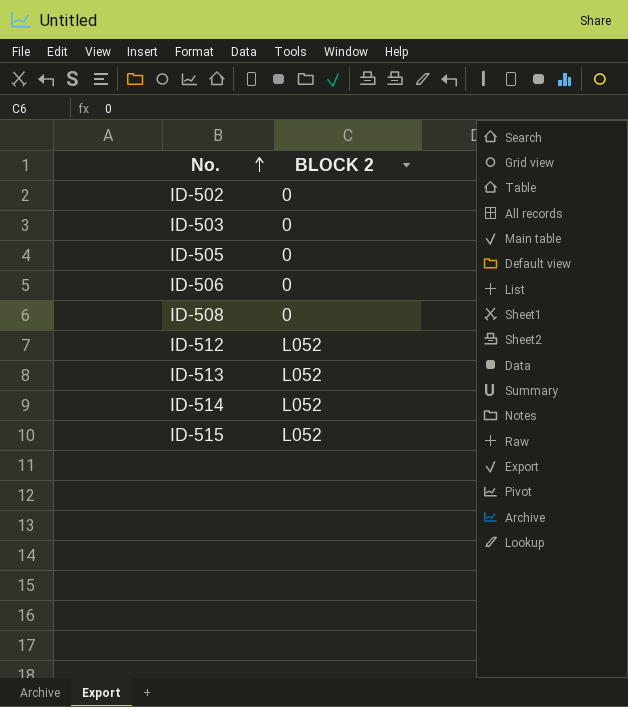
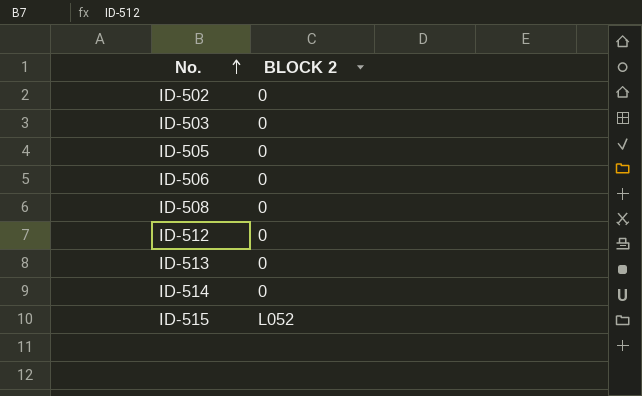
ID-512 | BLOCK 2: L052 -> 0
ID-513 | BLOCK 2: L052 -> 0
ID-514 | BLOCK 2: L052 -> 0

